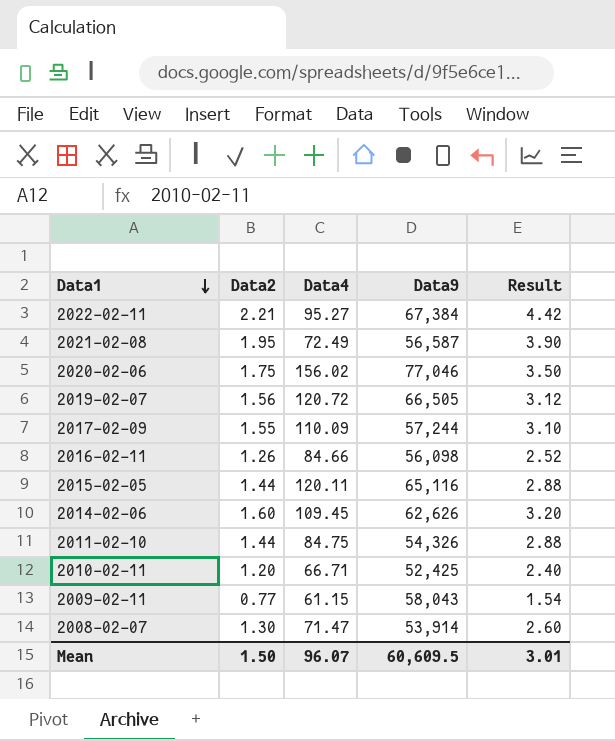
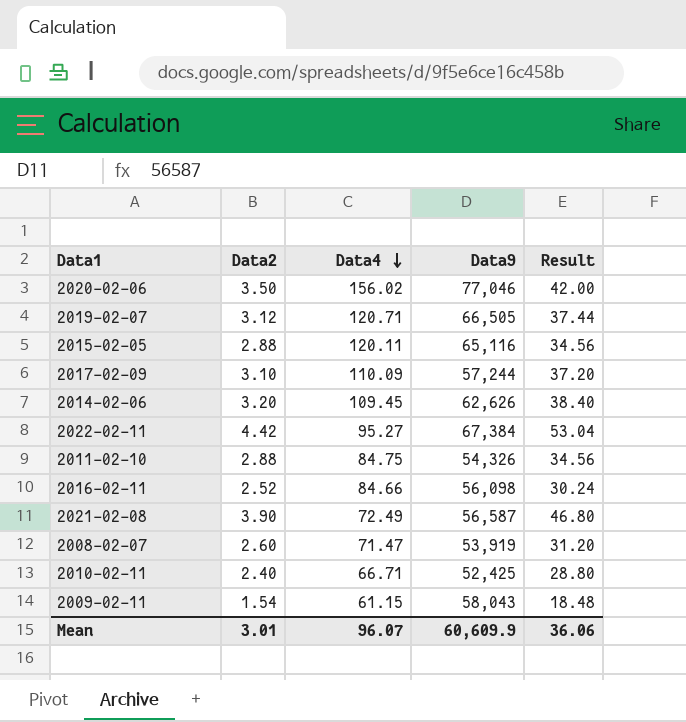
row order: Data1 descending -> Data4 descending
column Result | formula: [Data2] * 2 -> [Data2] * 12
2020-02-06 | Data2: 1.75 -> 3.50
2019-02-07 | Data2: 1.56 -> 3.12
2019-02-07 | Data4: 120.72 -> 120.71
2015-02-05 | Data2: 1.44 -> 2.88
2017-02-09 | Data2: 1.55 -> 3.10
2014-02-06 | Data2: 1.60 -> 3.20
2022-02-11 | Data2: 2.21 -> 4.42
2011-02-10 | Data2: 1.44 -> 2.88
2016-02-11 | Data2: 1.26 -> 2.52
2021-02-08 | Data2: 1.95 -> 3.90
2008-02-07 | Data2: 1.30 -> 2.60
2008-02-07 | Data9: 53,914 -> 53,919
2010-02-11 | Data2: 1.20 -> 2.40
2009-02-11 | Data2: 0.77 -> 1.54
Mean | Data2: 1.50 -> 3.01
Mean | Data9: 60,609.5 -> 60,609.9
Mean | Result: 3.01 -> 36.06

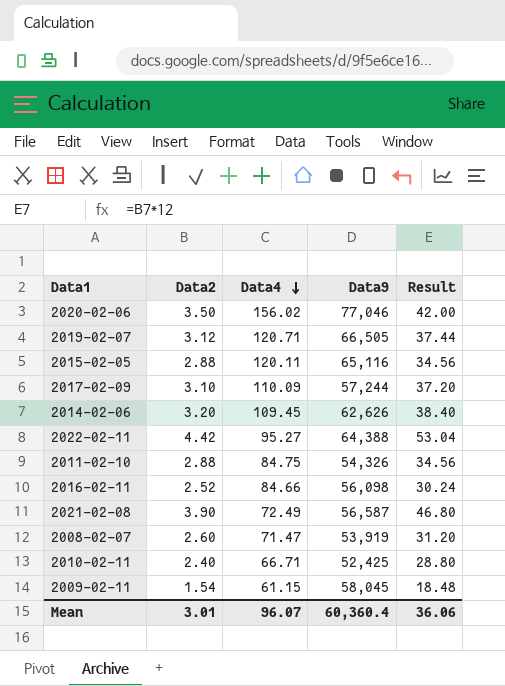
2022-02-11 | Data9: 67,384 -> 64,388
2009-02-11 | Data9: 58,043 -> 58,045
Mean | Data9: 60,609.9 -> 60,360.4

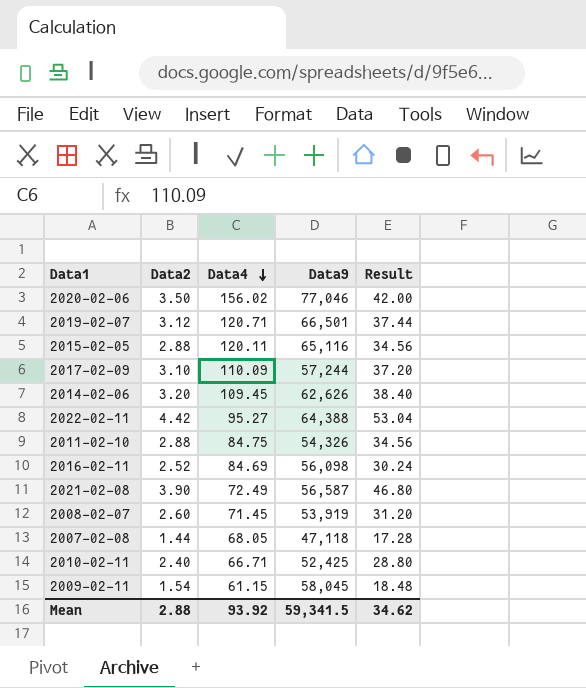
2019-02-07 | Data9: 66,505 -> 66,501
2016-02-11 | Data4: 84.66 -> 84.69
2008-02-07 | Data4: 71.47 -> 71.45
row 2007-02-08: none -> 1.44 | 68.05 | 47,118 | 17.28
Mean | Data2: 3.01 -> 2.88
Mean | Data4: 96.07 -> 93.92
Mean | Data9: 60,360.4 -> 59,341.5
Mean | Result: 36.06 -> 34.62

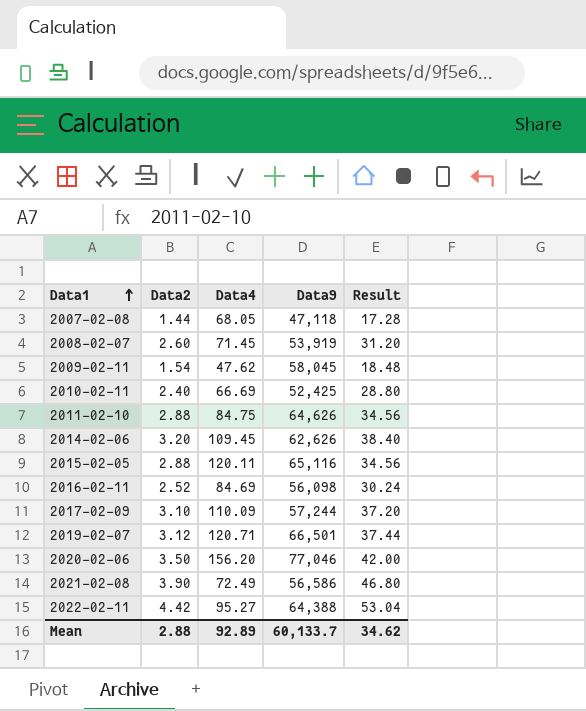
row order: Data4 descending -> Data1 ascending
2009-02-11 | Data4: 61.15 -> 47.62
2010-02-11 | Data4: 66.71 -> 66.69
2011-02-10 | Data9: 54,326 -> 64,626
2020-02-06 | Data4: 156.02 -> 156.20
2021-02-08 | Data9: 56,587 -> 56,586
Mean | Data4: 93.92 -> 92.89
Mean | Data9: 59,341.5 -> 60,133.7

